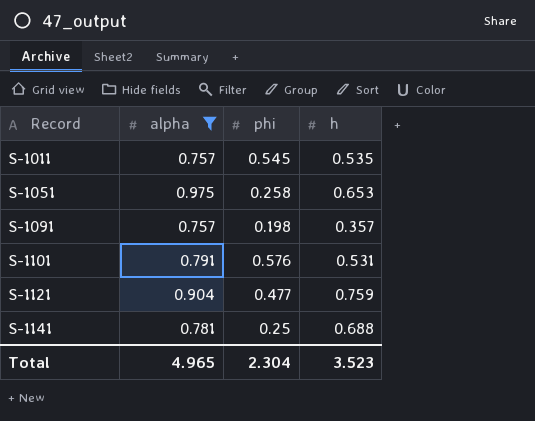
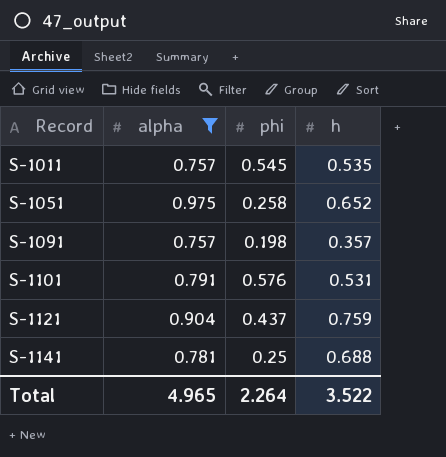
S-1051 | h: 0.653 -> 0.652
S-1121 | phi: 0.477 -> 0.437
Total | phi: 2.304 -> 2.264
Total | h: 3.523 -> 3.522

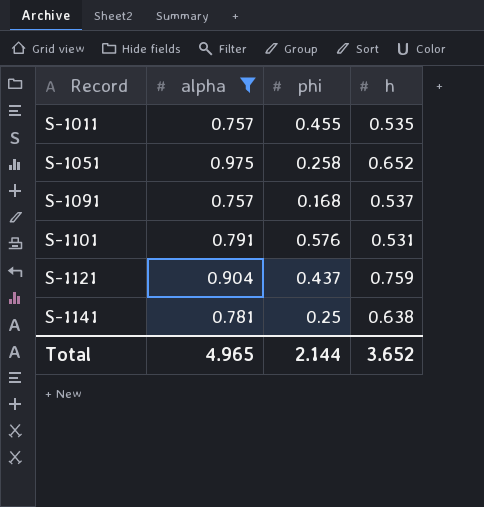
S-1011 | phi: 0.545 -> 0.455
S-1091 | phi: 0.198 -> 0.168
S-1091 | h: 0.357 -> 0.537
S-1141 | h: 0.688 -> 0.638
Total | phi: 2.264 -> 2.144
Total | h: 3.522 -> 3.652

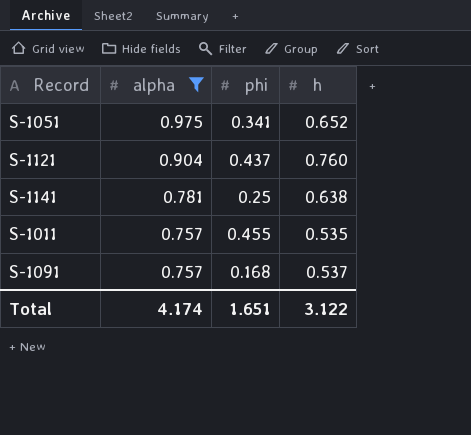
row order: Record ascending -> alpha descending
row S-1101: 0.791 | 0.576 | 0.531 -> none
S-1051 | phi: 0.258 -> 0.341
S-1121 | h: 0.759 -> 0.760
Total | alpha: 4.965 -> 4.174
Total | phi: 2.144 -> 1.651
Total | h: 3.652 -> 3.122

